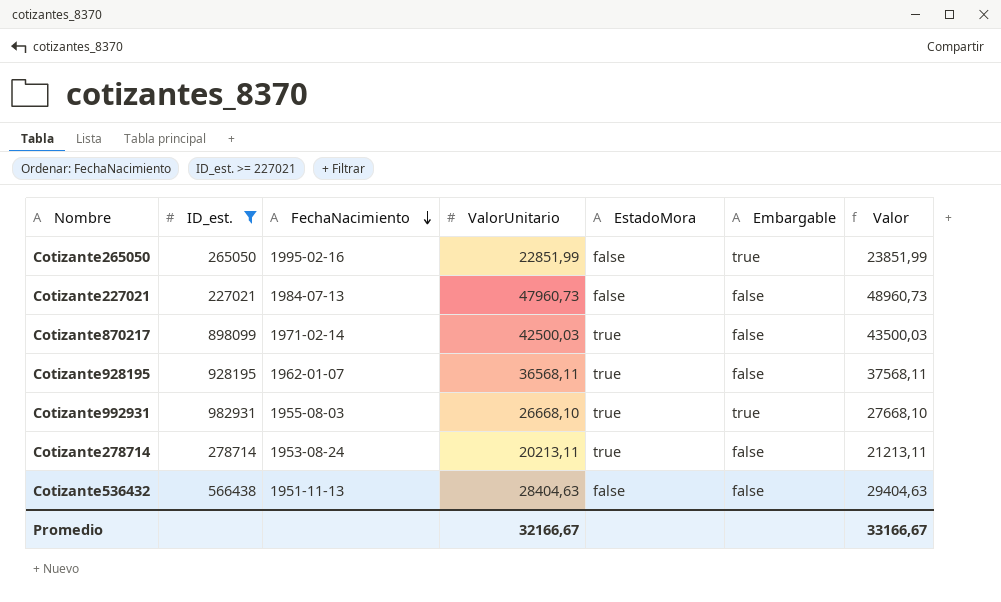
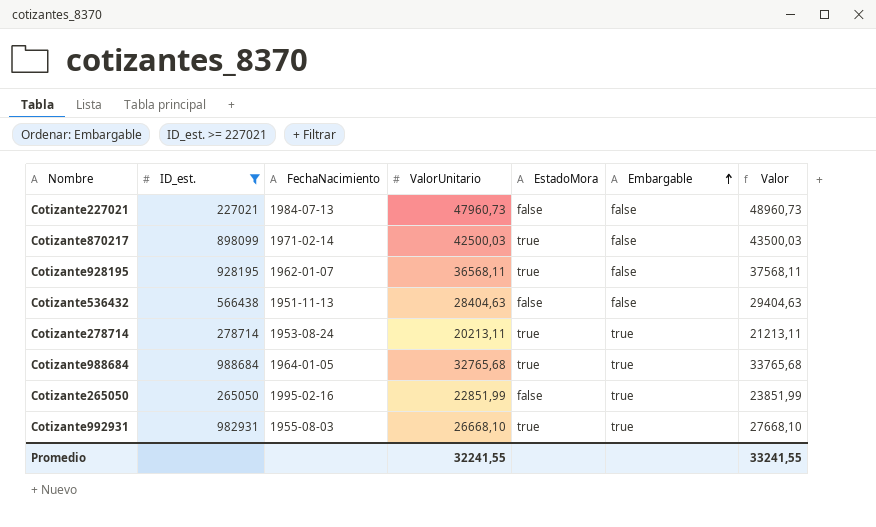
row order: FechaNacimiento descending -> Embargable ascending
Cotizante278714 | Embargable: false -> true
row Cotizante988684: none -> 988684 | 1964-01-05 | 32765,68 | true | true | 33765,68
Promedio | ValorUnitario: 32166,67 -> 32241,55
Promedio | Valor: 33166,67 -> 33241,55

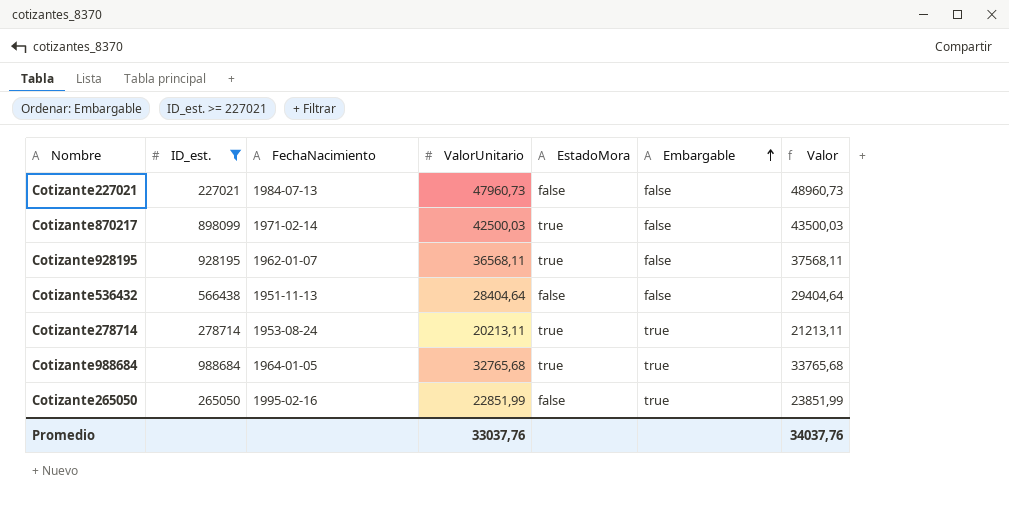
row Cotizante992931: 982931 | 1955-08-03 | 26668,10 | true | true | 27668,10 -> none
Cotizante536432 | ValorUnitario: 28404,63 -> 28404,64
Cotizante536432 | Valor: 29404,63 -> 29404,64
Promedio | ValorUnitario: 32241,55 -> 33037,76
Promedio | Valor: 33241,55 -> 34037,76

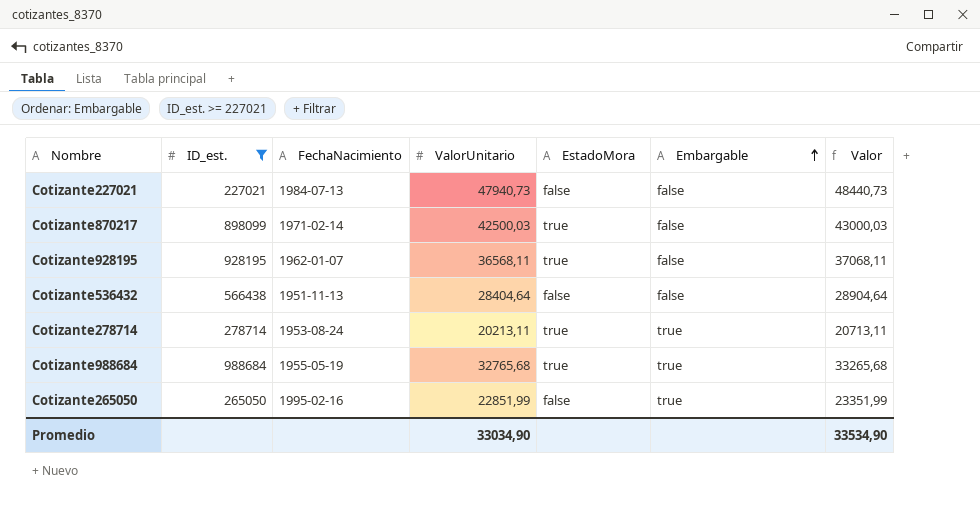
column Valor | formula: [ValorUnitario] + 1000 -> [ValorUnitario] + 500
Cotizante227021 | ValorUnitario: 47960,73 -> 47940,73
Cotizante988684 | FechaNacimiento: 1964-01-05 -> 1955-05-19
Promedio | ValorUnitario: 33037,76 -> 33034,90
Promedio | Valor: 34037,76 -> 33534,90

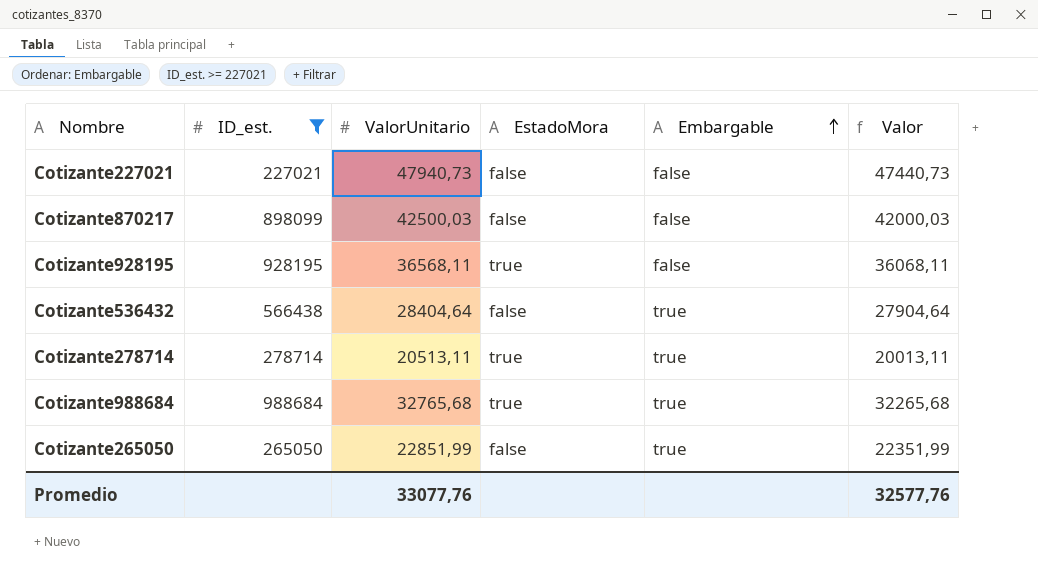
column FechaNacimiento | position: 3 -> none
column Valor | formula: [ValorUnitario] + 500 -> [ValorUnitario] - 500
Cotizante870217 | EstadoMora: true -> false
Cotizante536432 | Embargable: false -> true
Cotizante278714 | ValorUnitario: 20213,11 -> 20513,11
Promedio | ValorUnitario: 33034,90 -> 33077,76
Promedio | Valor: 33534,90 -> 32577,76

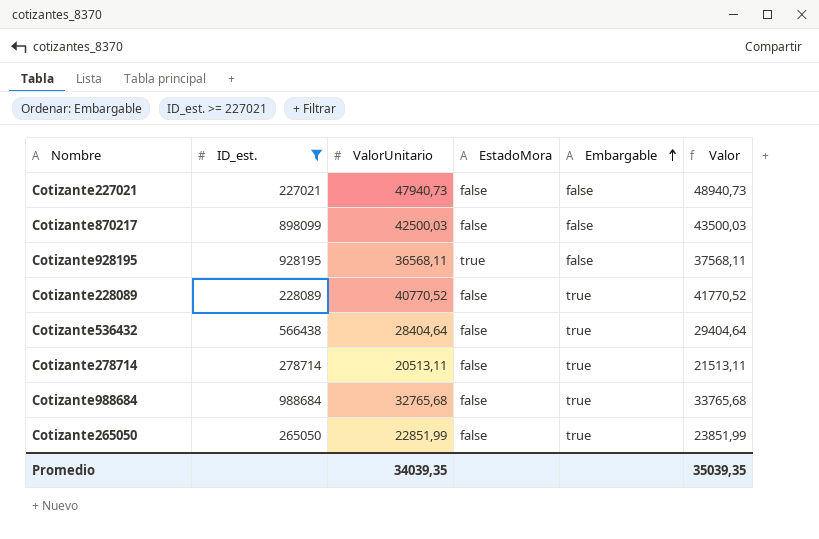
column Valor | formula: [ValorUnitario] - 500 -> [ValorUnitario] + 1000
row Cotizante228089: none -> 228089 | 40770,52 | false | true | 41770,52
Cotizante278714 | EstadoMora: true -> false
Cotizante988684 | EstadoMora: true -> false
Promedio | ValorUnitario: 33077,76 -> 34039,35
Promedio | Valor: 32577,76 -> 35039,35

